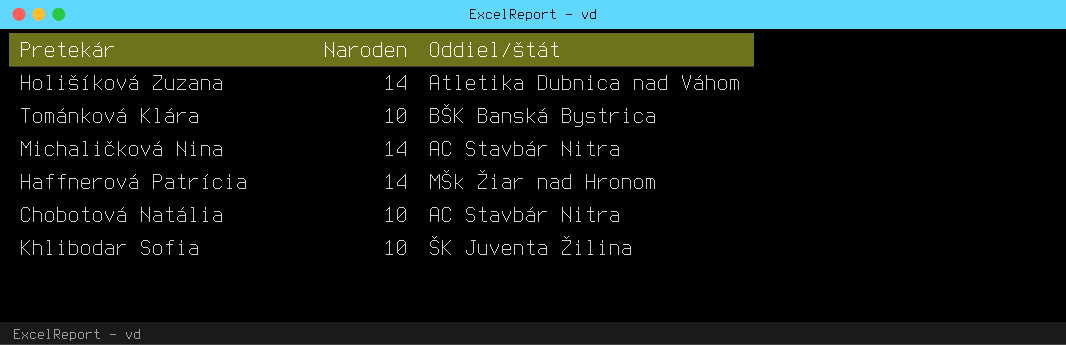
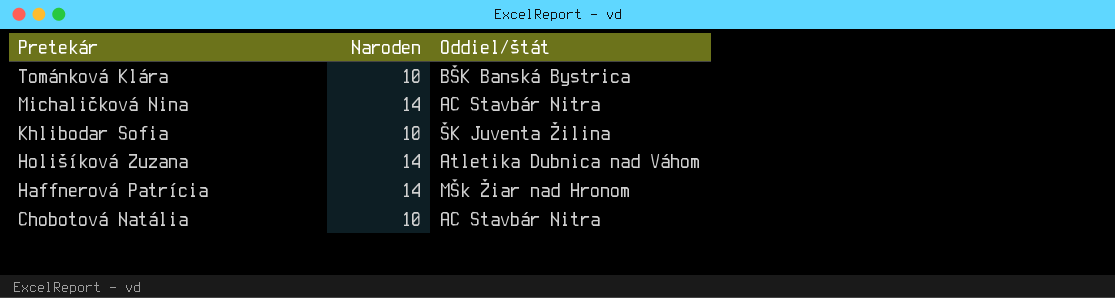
row order: none -> Pretekár descending

